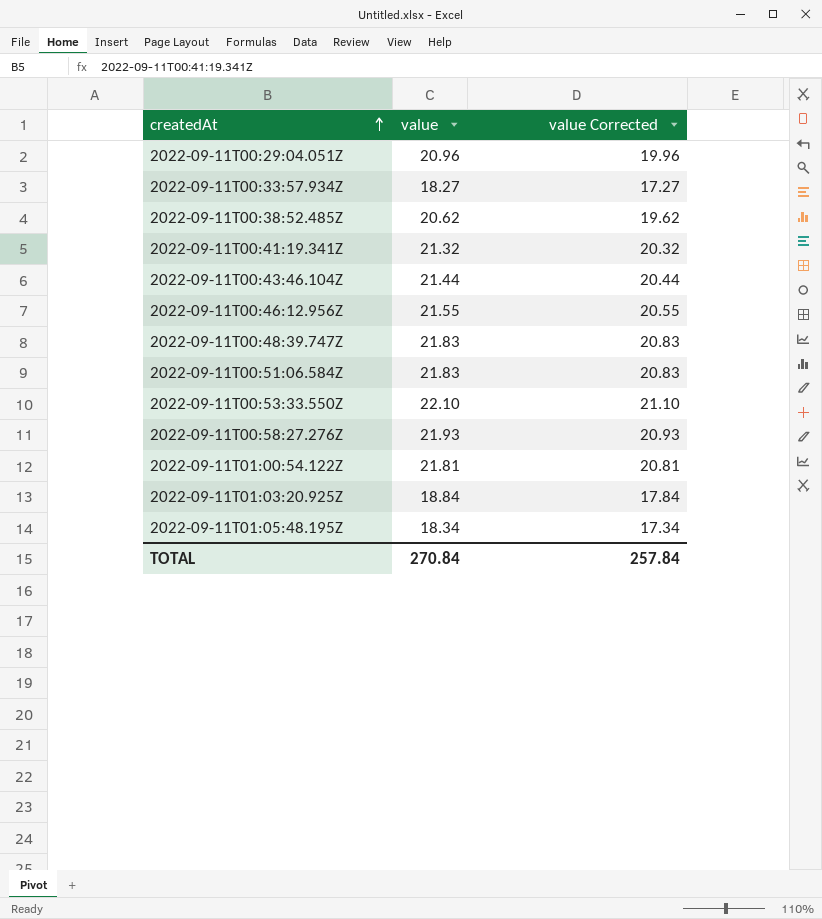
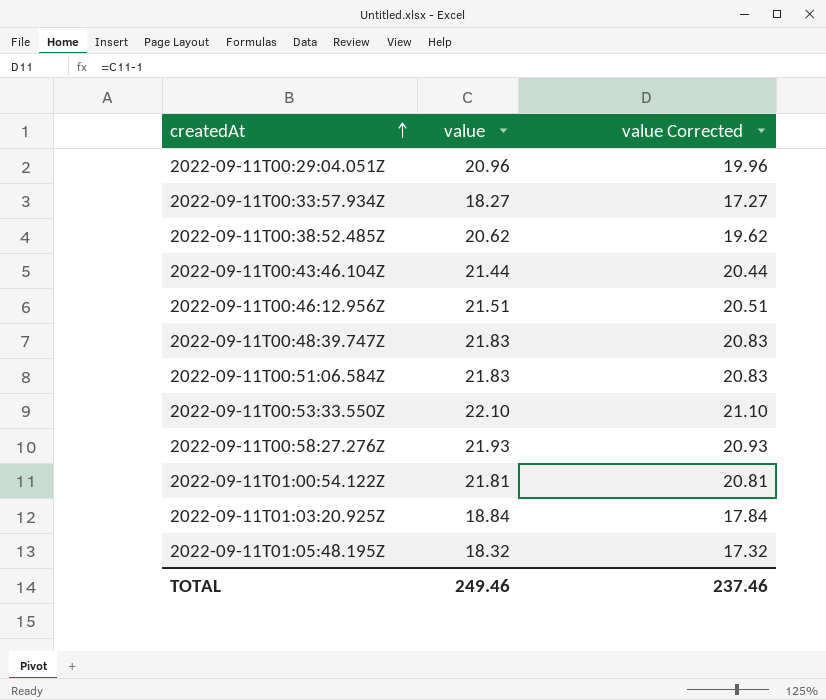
row 2022-09-11T00:41:19.341Z: 21.32 | 20.32 -> none
2022-09-11T00:46:12.956Z | value: 21.55 -> 21.51
2022-09-11T00:46:12.956Z | value Corrected: 20.55 -> 20.51
2022-09-11T01:05:48.195Z | value: 18.34 -> 18.32
2022-09-11T01:05:48.195Z | value Corrected: 17.34 -> 17.32
TOTAL | value: 270.84 -> 249.46
TOTAL | value Corrected: 257.84 -> 237.46

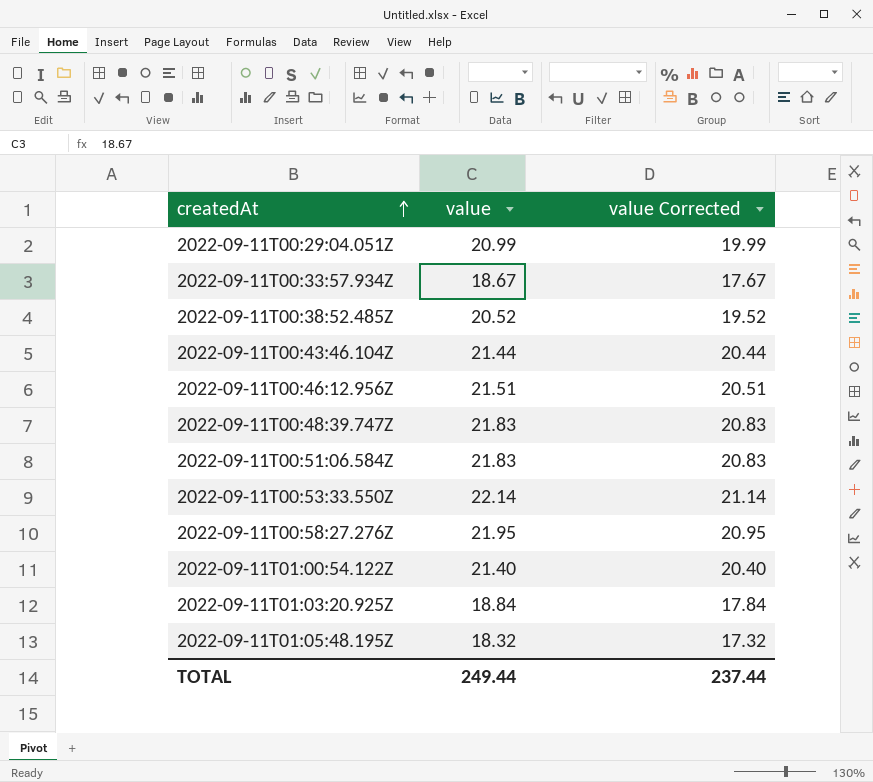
2022-09-11T00:29:04.051Z | value: 20.96 -> 20.99
2022-09-11T00:29:04.051Z | value Corrected: 19.96 -> 19.99
2022-09-11T00:33:57.934Z | value: 18.27 -> 18.67
2022-09-11T00:33:57.934Z | value Corrected: 17.27 -> 17.67
2022-09-11T00:38:52.485Z | value: 20.62 -> 20.52
2022-09-11T00:38:52.485Z | value Corrected: 19.62 -> 19.52
2022-09-11T00:53:33.550Z | value: 22.10 -> 22.14
2022-09-11T00:53:33.550Z | value Corrected: 21.10 -> 21.14
2022-09-11T00:58:27.276Z | value: 21.93 -> 21.95
2022-09-11T00:58:27.276Z | value Corrected: 20.93 -> 20.95
2022-09-11T01:00:54.122Z | value: 21.81 -> 21.40
2022-09-11T01:00:54.122Z | value Corrected: 20.81 -> 20.40
TOTAL | value: 249.46 -> 249.44
TOTAL | value Corrected: 237.46 -> 237.44

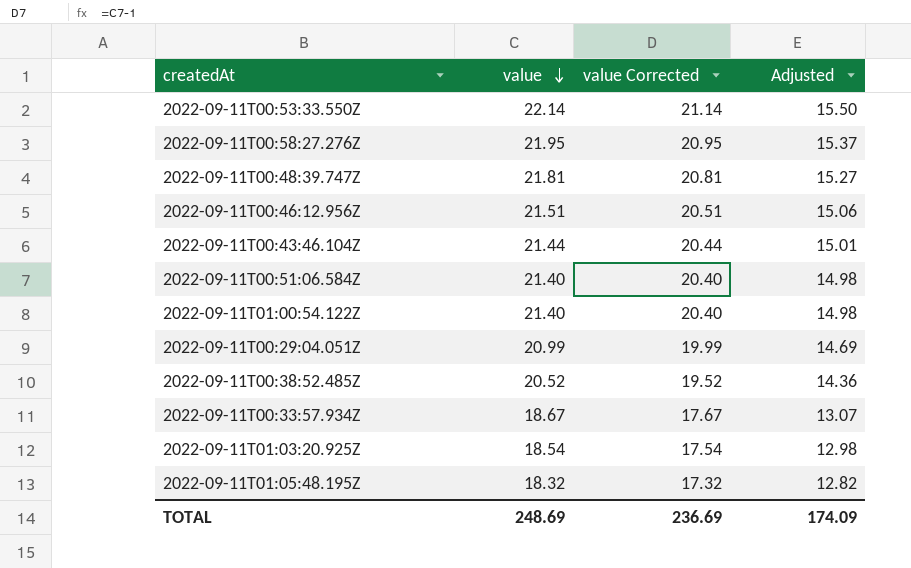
row order: createdAt ascending -> value descending
column Adjusted | formula: none -> [value] * 0.7
2022-09-11T00:48:39.747Z | value: 21.83 -> 21.81
2022-09-11T00:48:39.747Z | value Corrected: 20.83 -> 20.81
2022-09-11T00:51:06.584Z | value: 21.83 -> 21.40
2022-09-11T00:51:06.584Z | value Corrected: 20.83 -> 20.40
2022-09-11T01:03:20.925Z | value: 18.84 -> 18.54
2022-09-11T01:03:20.925Z | value Corrected: 17.84 -> 17.54
TOTAL | value: 249.44 -> 248.69
TOTAL | value Corrected: 237.44 -> 236.69

